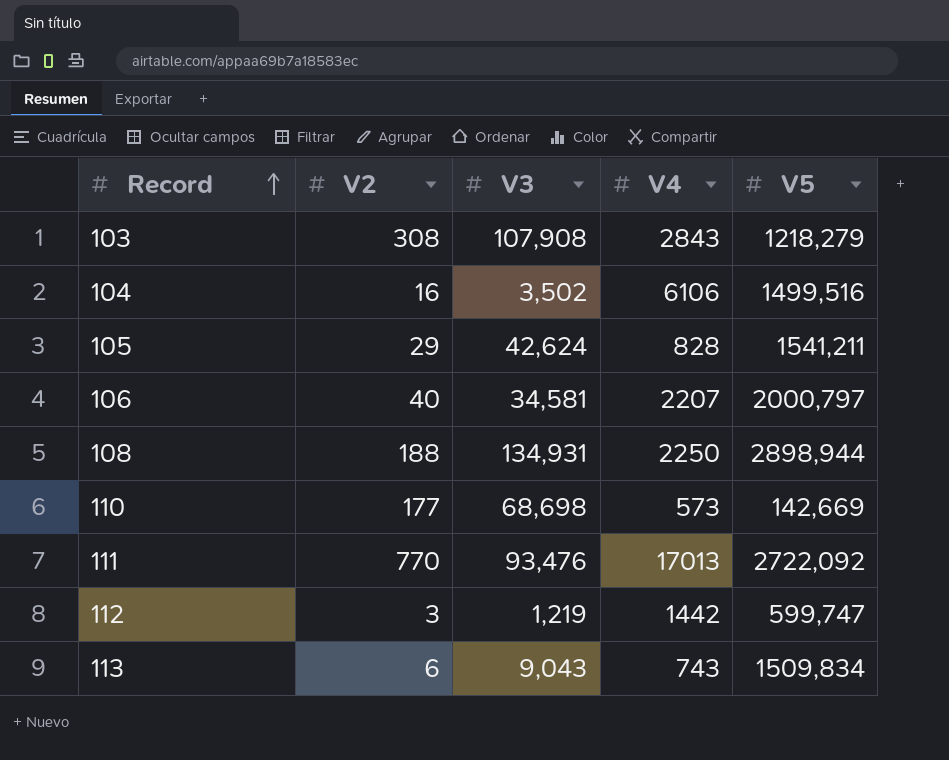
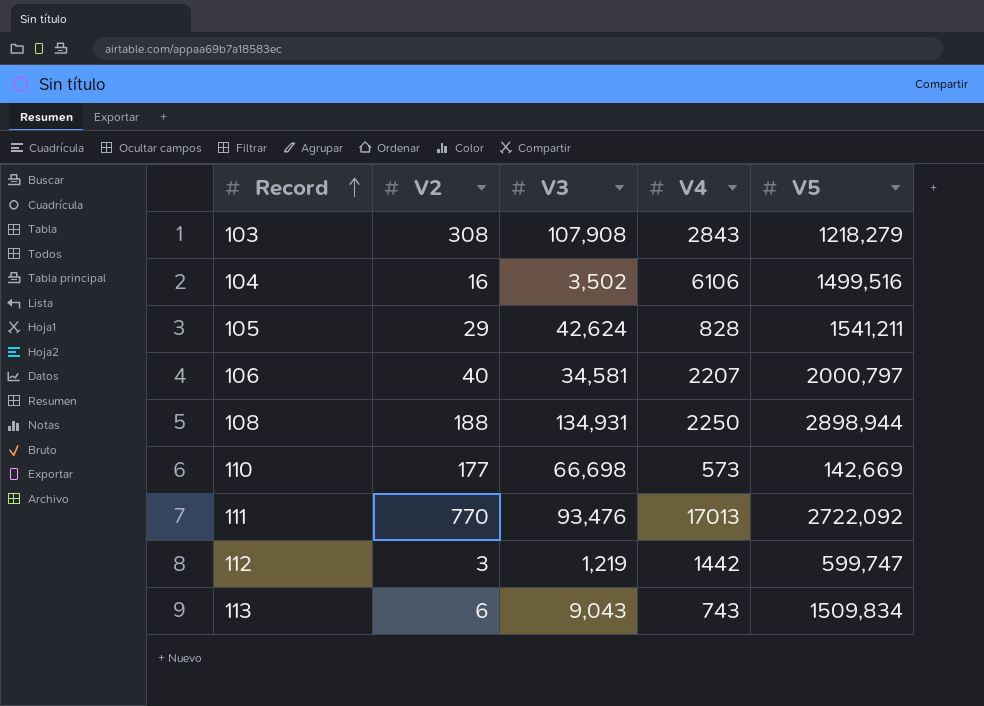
110 | V3: 68,698 -> 66,698

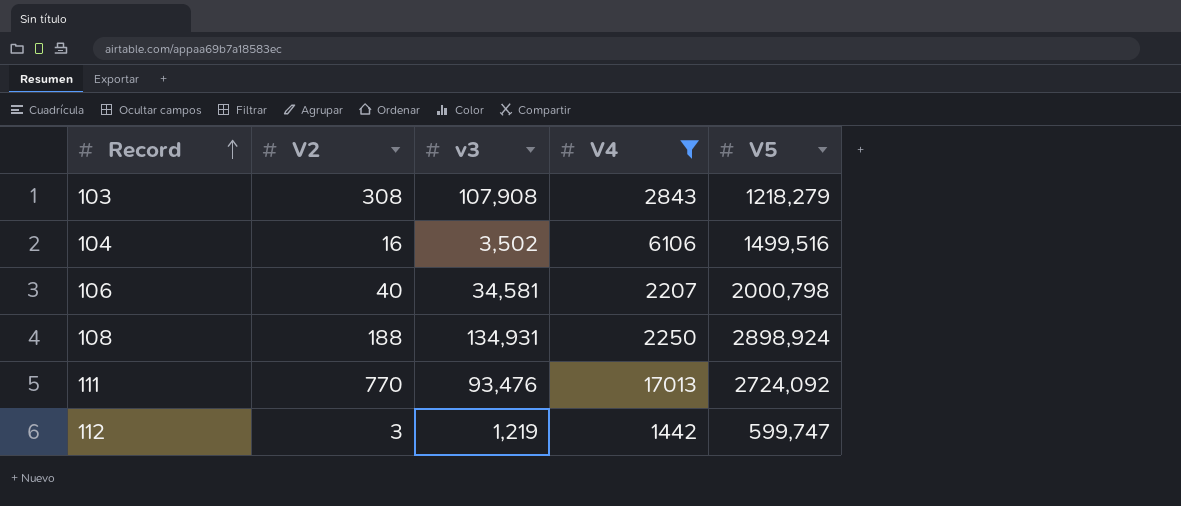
filter: none -> V4 >= 1442
column name: V3 -> v3
106 | V5: 2000,797 -> 2000,798
108 | V5: 2898,944 -> 2898,924
111 | V5: 2722,092 -> 2724,092

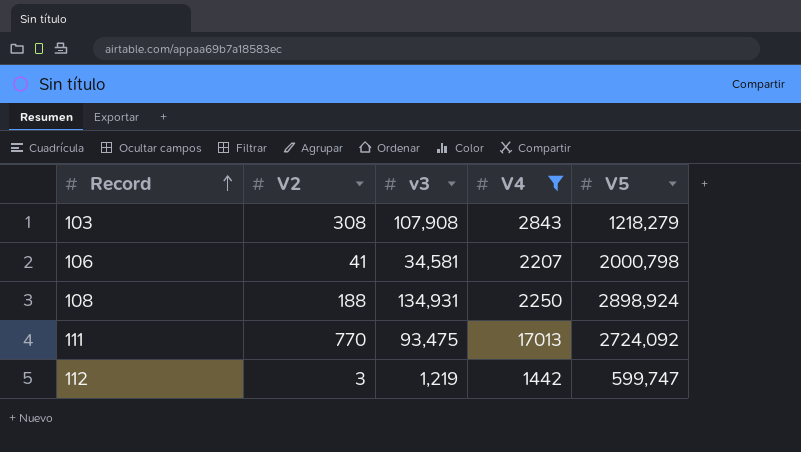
row 104: 16 | 3,502 | 6106 | 1499,516 -> none
106 | V2: 40 -> 41
111 | v3: 93,476 -> 93,475

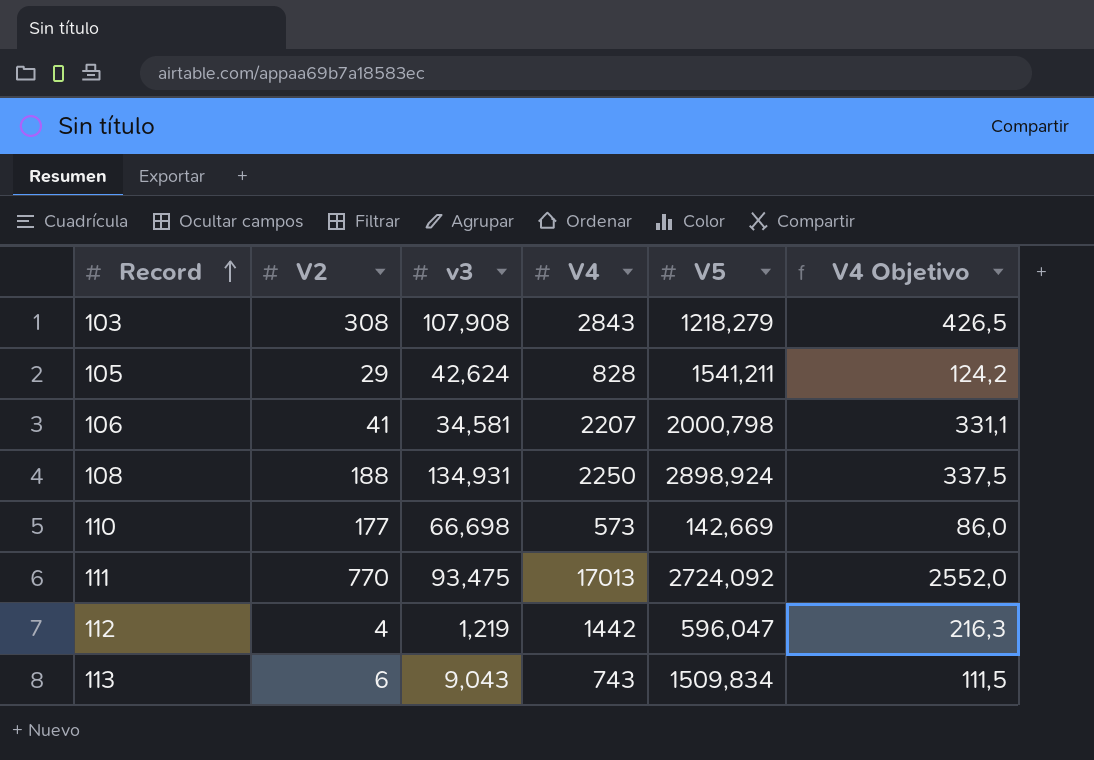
filter: V4 >= 1442 -> none
column V4 Objetivo | formula: none -> [V4] * 0,15
112 | V2: 3 -> 4
112 | V5: 599,747 -> 596,047

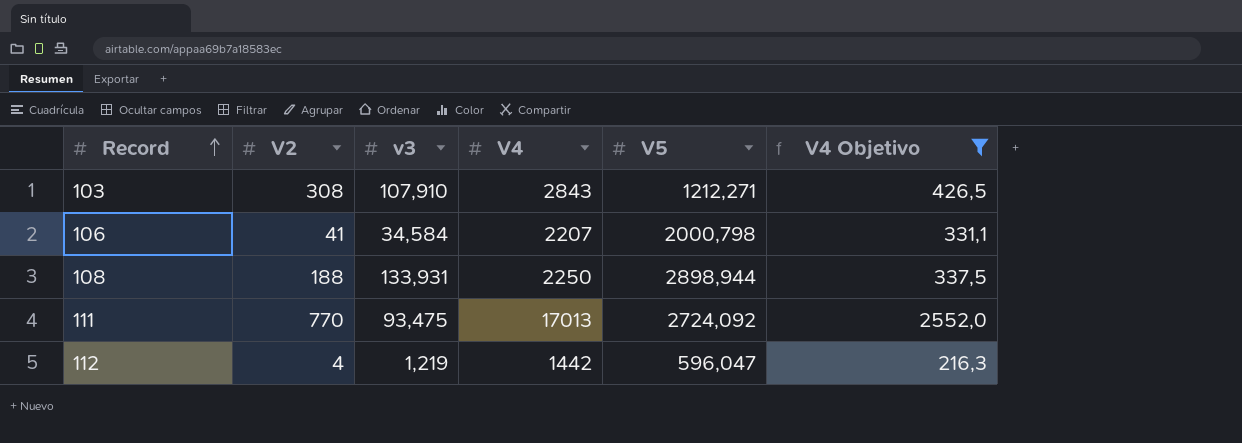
filter: none -> V4 Objetivo >= 216,3
103 | v3: 107,908 -> 107,910
103 | V5: 1218,279 -> 1212,271
106 | v3: 34,581 -> 34,584
108 | v3: 134,931 -> 133,931
108 | V5: 2898,924 -> 2898,944

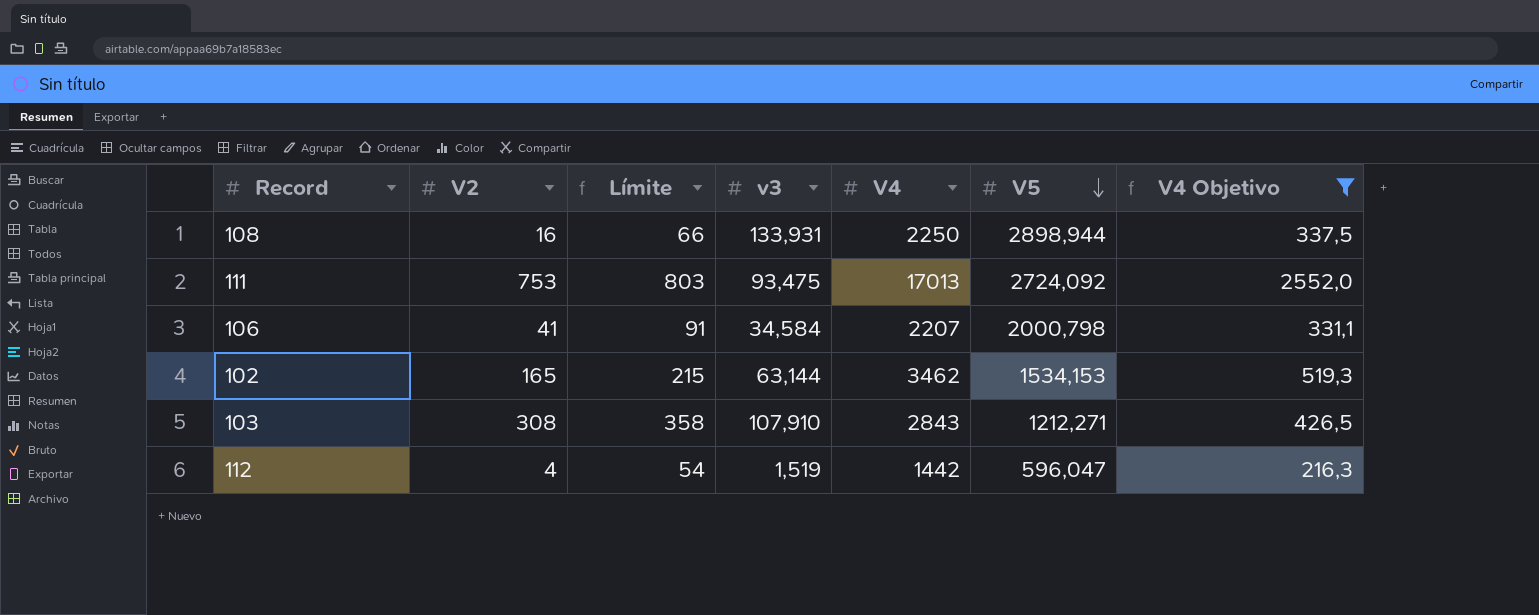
row order: Record ascending -> V5 descending
column Límite | formula: none -> [V2] + 50
108 | V2: 188 -> 16
111 | V2: 770 -> 753
row 102: none -> 165 | 215 | 63,144 | 3462 | 1534,153 | 519,3
112 | v3: 1,219 -> 1,519

